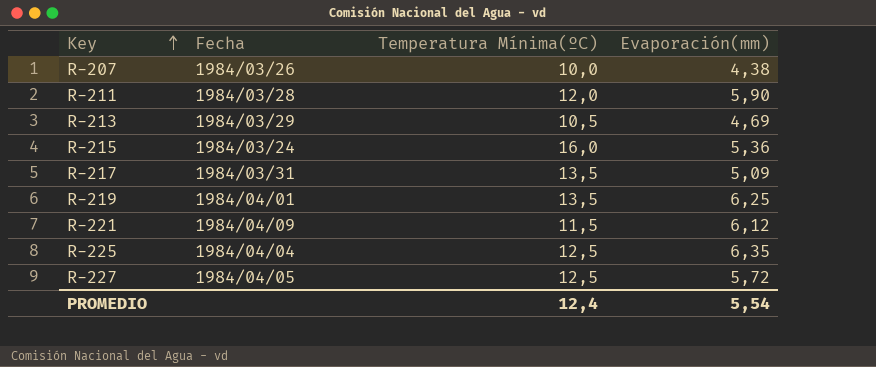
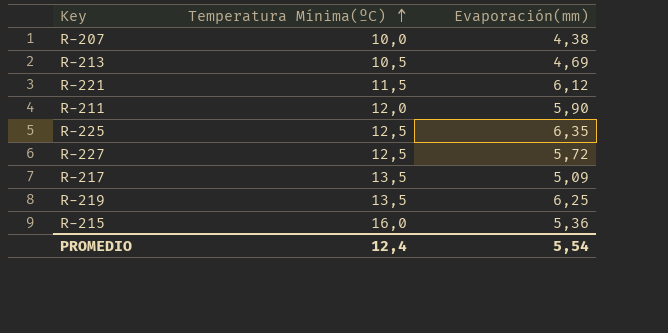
row order: Key ascending -> Temperatura Mínima(ºC) ascending
column Fecha | position: 2 -> none

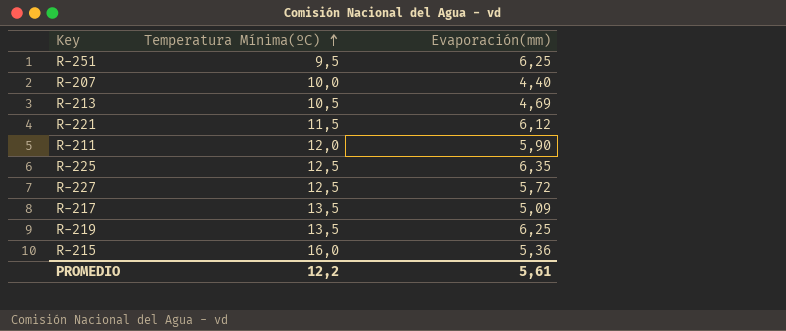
row R-251: none -> 9,5 | 6,25
R-207 | Evaporación(mm): 4,38 -> 4,40
PROMEDIO | Temperatura Mínima(ºC): 12,4 -> 12,2
PROMEDIO | Evaporación(mm): 5,54 -> 5,61

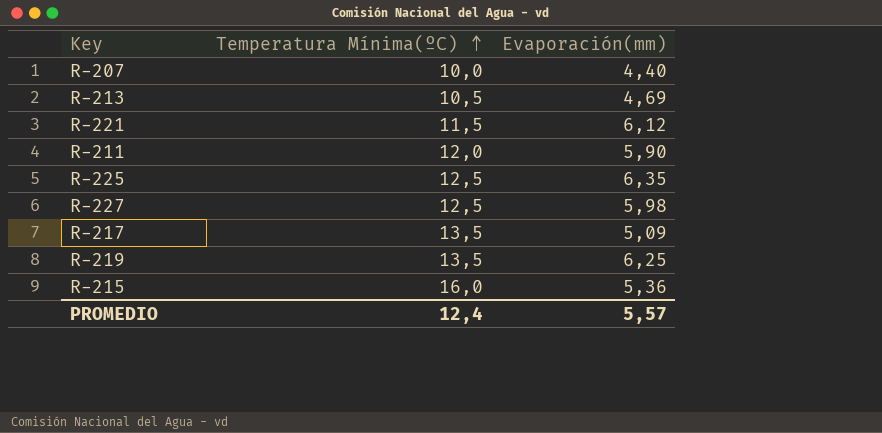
row R-251: 9,5 | 6,25 -> none
R-227 | Evaporación(mm): 5,72 -> 5,98
PROMEDIO | Temperatura Mínima(ºC): 12,2 -> 12,4
PROMEDIO | Evaporación(mm): 5,61 -> 5,57

